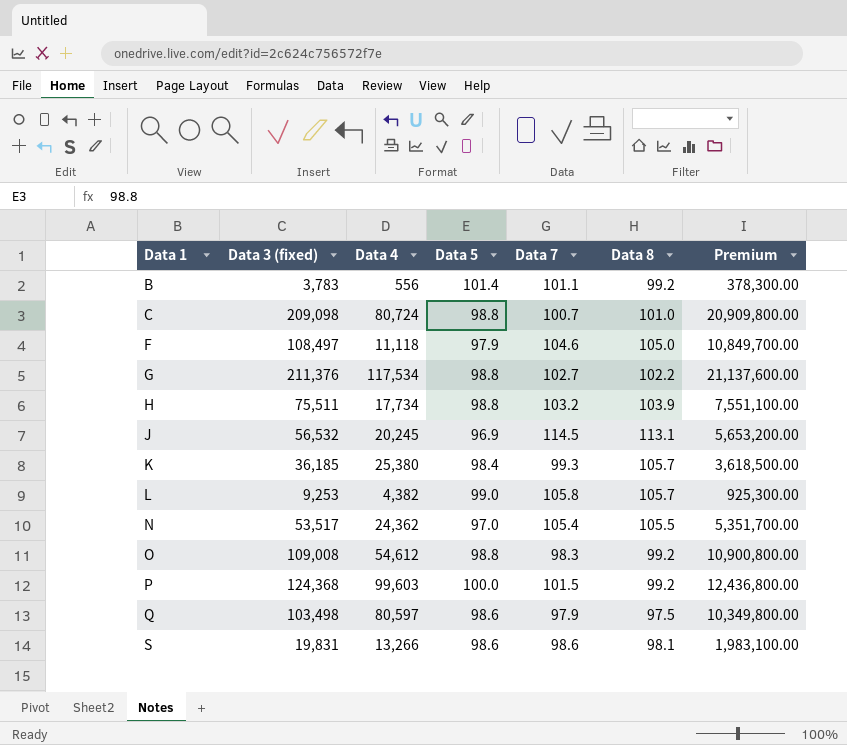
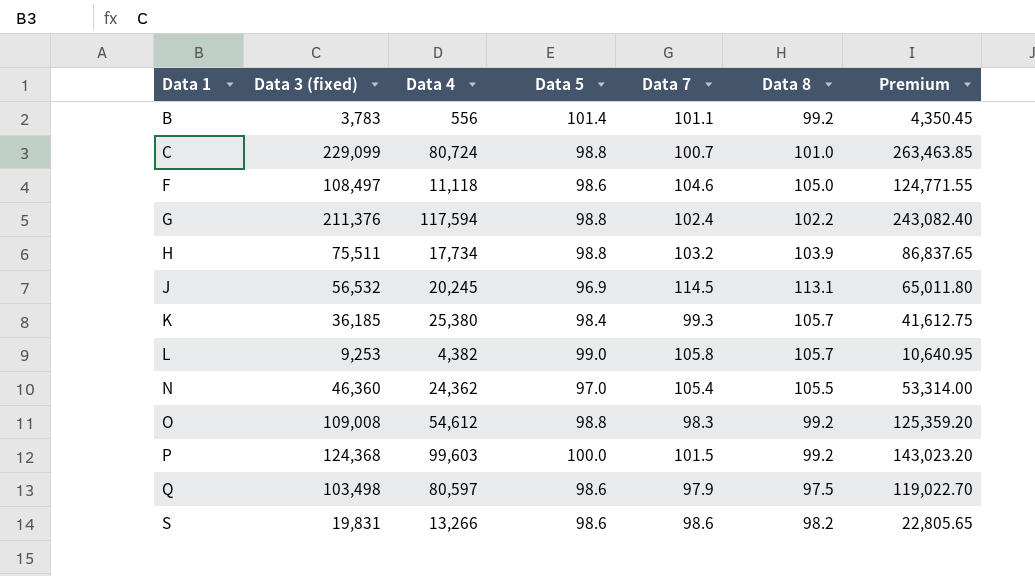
column Premium | formula: [Data 3 (fixed)] * 100 -> [Data 3 (fixed)] * 1.15
C | Data 3 (fixed): 209,098 -> 229,099
F | Data 5: 97.9 -> 98.6
G | Data 4: 117,534 -> 117,594
G | Data 7: 102.7 -> 102.4
N | Data 3 (fixed): 53,517 -> 46,360
S | Data 8: 98.1 -> 98.2

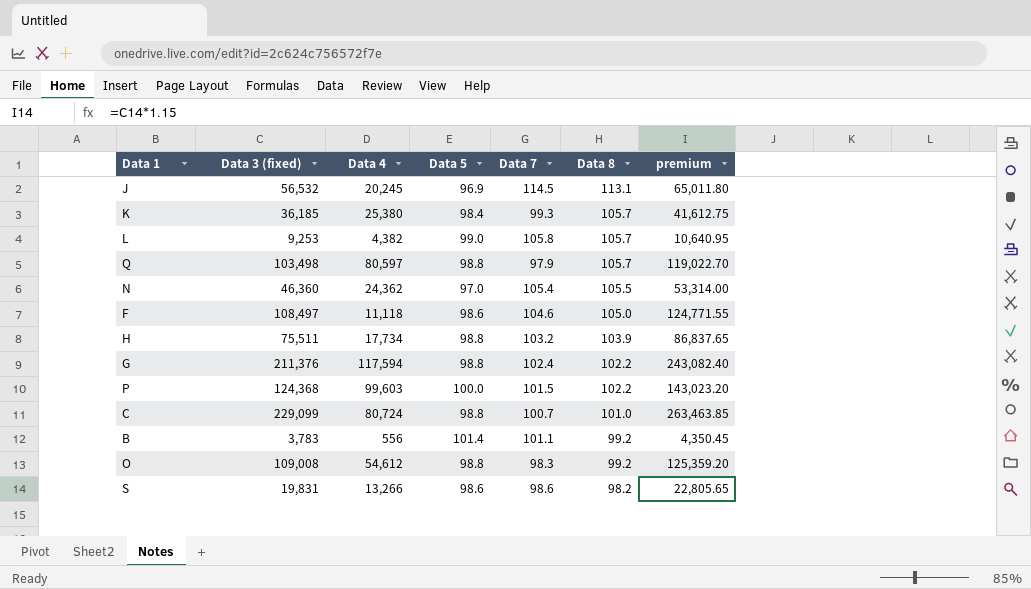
row order: Data 1 ascending -> Data 8 descending
column name: Premium -> premium
Q | Data 5: 98.6 -> 98.8
Q | Data 8: 97.5 -> 105.7
P | Data 8: 99.2 -> 102.2

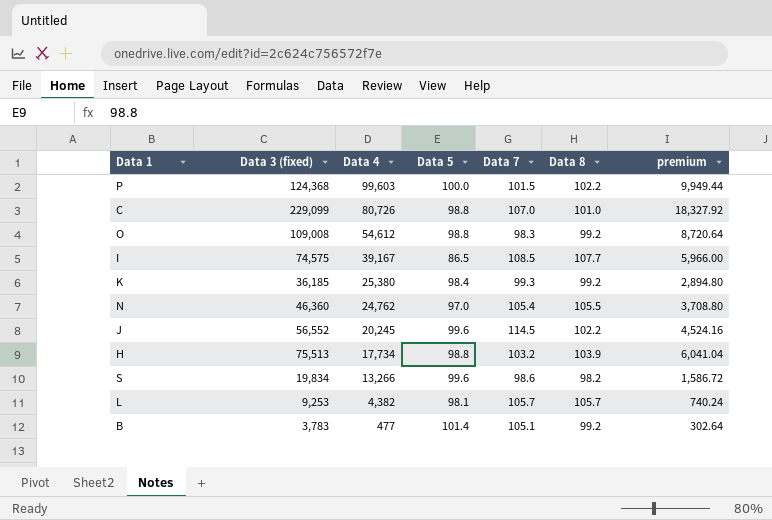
row order: Data 8 descending -> Data 4 descending
column premium | formula: [Data 3 (fixed)] * 1.15 -> [Data 3 (fixed)] * 0.08
row Q: 103,498 | 80,597 | 98.8 | 97.9 | 105.7 | 119,022.70 -> none
row F: 108,497 | 11,118 | 98.6 | 104.6 | 105.0 | 124,771.55 -> none
row G: 211,376 | 117,594 | 98.8 | 102.4 | 102.2 | 243,082.40 -> none
C | Data 4: 80,724 -> 80,726
C | Data 7: 100.7 -> 107.0
row I: none -> 74,575 | 39,167 | 86.5 | 108.5 | 107.7 | 5,966.00
K | Data 8: 105.7 -> 99.2
N | Data 4: 24,362 -> 24,762
J | Data 3 (fixed): 56,532 -> 56,552
J | Data 5: 96.9 -> 99.6
J | Data 8: 113.1 -> 102.2
H | Data 3 (fixed): 75,511 -> 75,513
S | Data 3 (fixed): 19,831 -> 19,834
S | Data 5: 98.6 -> 99.6
L | Data 5: 99.0 -> 98.1
L | Data 7: 105.8 -> 105.7
B | Data 4: 556 -> 477
B | Data 7: 101.1 -> 105.1

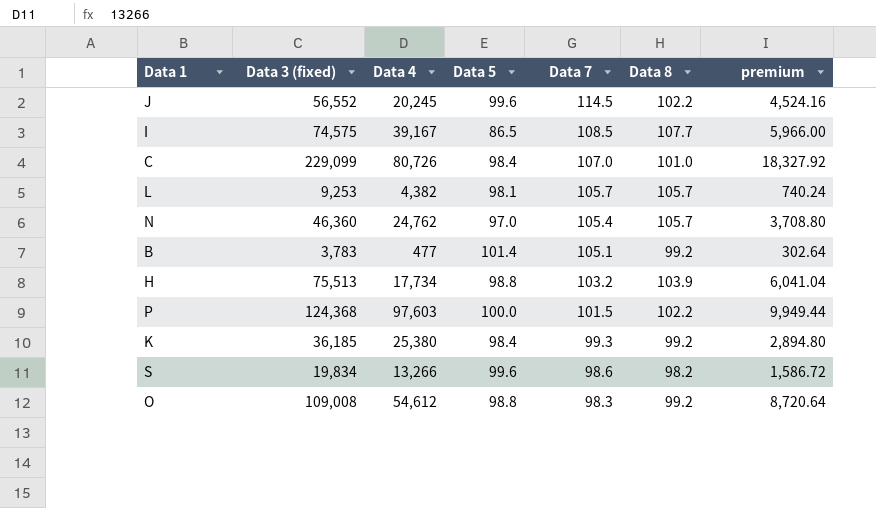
row order: Data 4 descending -> Data 7 descending
C | Data 5: 98.8 -> 98.4
N | Data 8: 105.5 -> 105.7
P | Data 4: 99,603 -> 97,603

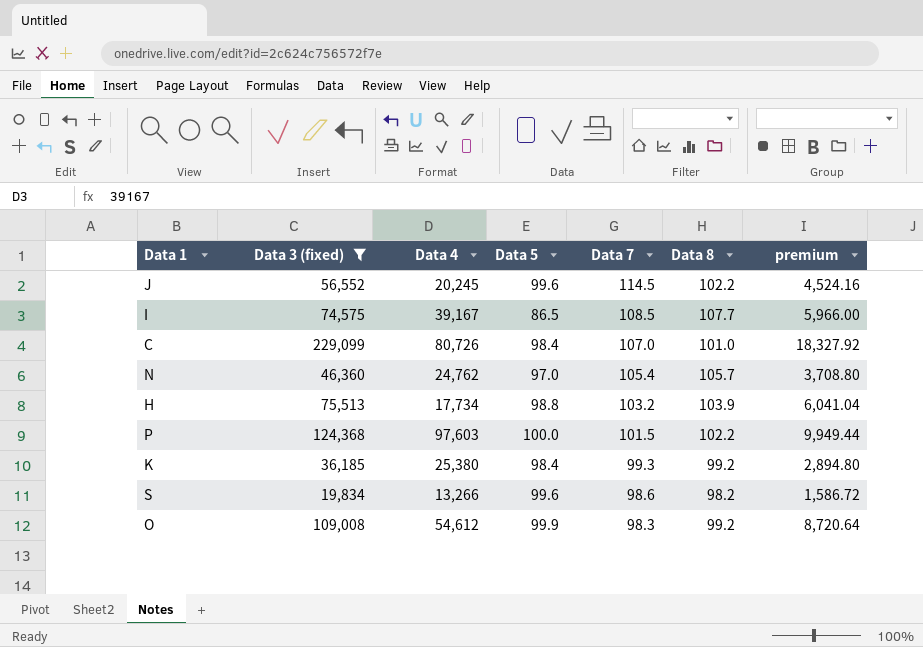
filter: none -> Data 3 (fixed) >= 19,834
O | Data 5: 98.8 -> 99.9

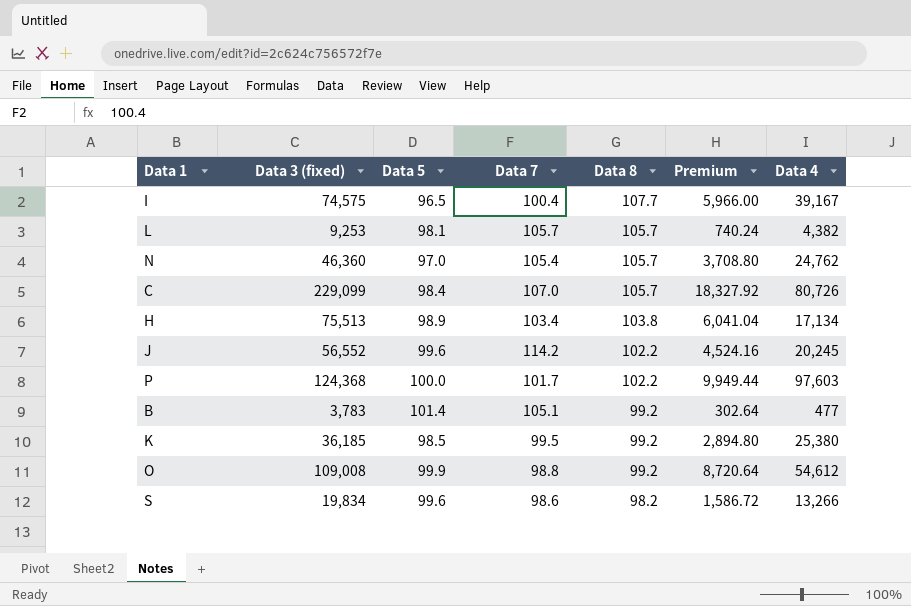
filter: Data 3 (fixed) >= 19,834 -> none
row order: Data 7 descending -> Data 8 descending
column name: premium -> Premium
column Data 4 | position: 3 -> 7
I | Data 5: 86.5 -> 96.5
I | Data 7: 108.5 -> 100.4
C | Data 8: 101.0 -> 105.7
H | Data 5: 98.8 -> 98.9
H | Data 7: 103.2 -> 103.4
H | Data 8: 103.9 -> 103.8
H | Data 4: 17,734 -> 17,134
J | Data 7: 114.5 -> 114.2
P | Data 7: 101.5 -> 101.7
K | Data 5: 98.4 -> 98.5
K | Data 7: 99.3 -> 99.5
O | Data 7: 98.3 -> 98.8

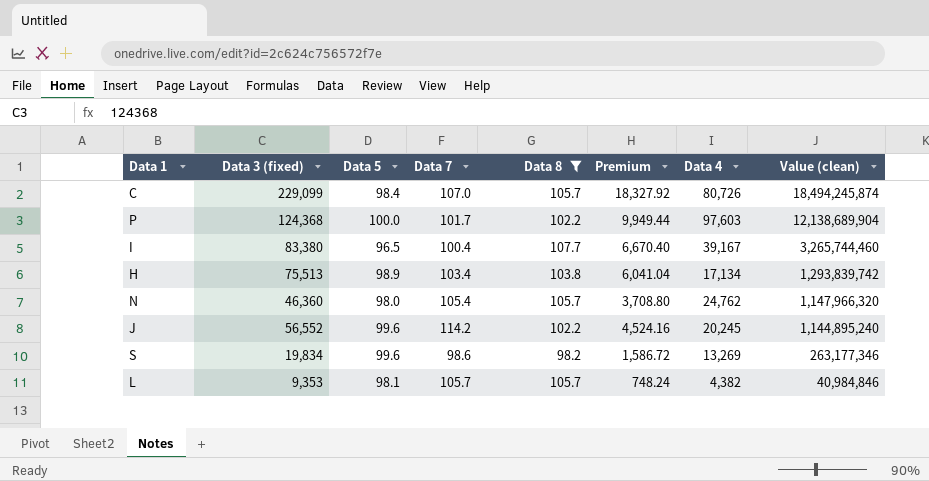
filter: none -> Data 8 != 99.2
row order: Data 8 descending -> Value (clean) descending
column Value (clean) | formula: none -> [Data 3 (fixed)] * [Data 4]
I | Data 3 (fixed): 74,575 -> 83,380
I | Premium: 5,966.00 -> 6,670.40
N | Data 5: 97.0 -> 98.0
S | Data 4: 13,266 -> 13,269
L | Data 3 (fixed): 9,253 -> 9,353
L | Premium: 740.24 -> 748.24

